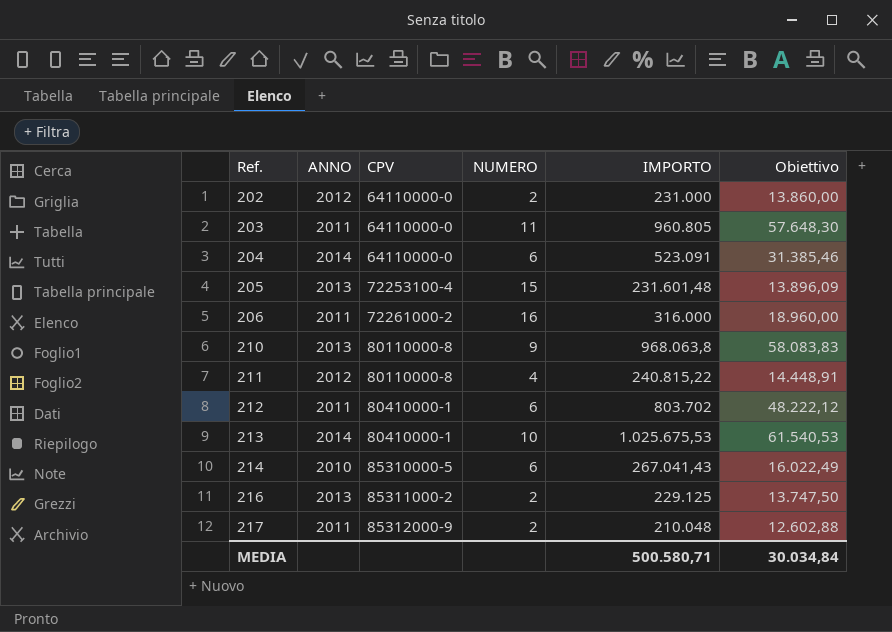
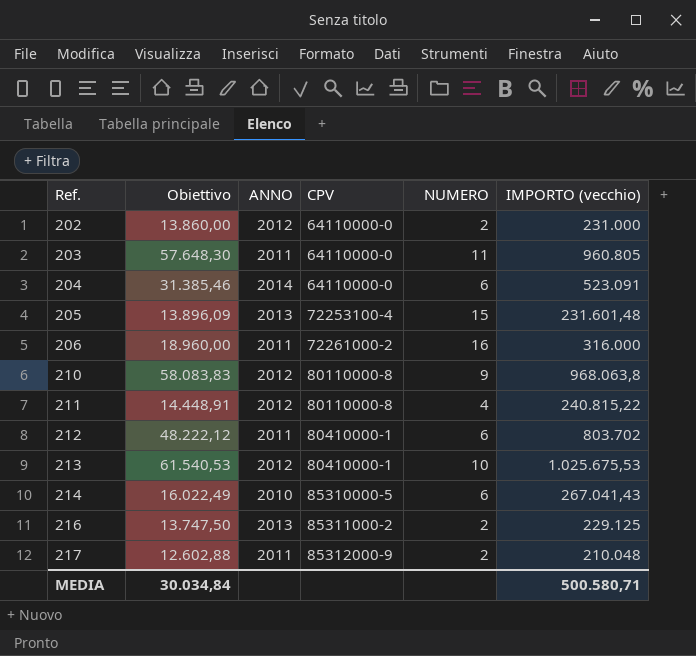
column Obiettivo | position: 6 -> 2
column name: IMPORTO -> IMPORTO (vecchio)
210 | ANNO: 2013 -> 2012
213 | ANNO: 2014 -> 2012

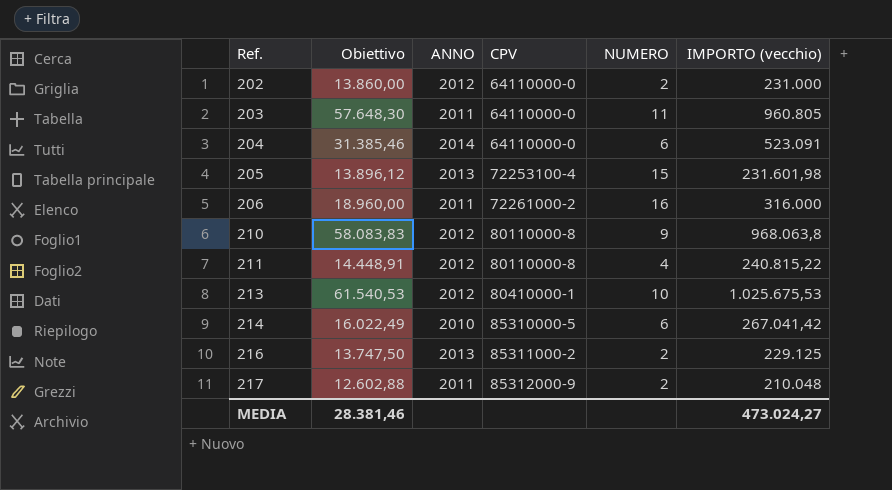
row 212: 48.222,12 | 2011 | 80410000-1 | 6 | 803.702 -> none
205 | Obiettivo: 13.896,09 -> 13.896,12
205 | IMPORTO (vecchio): 231.601,48 -> 231.601,98
214 | IMPORTO (vecchio): 267.041,43 -> 267.041,42
MEDIA | Obiettivo: 30.034,84 -> 28.381,46
MEDIA | IMPORTO (vecchio): 500.580,71 -> 473.024,27

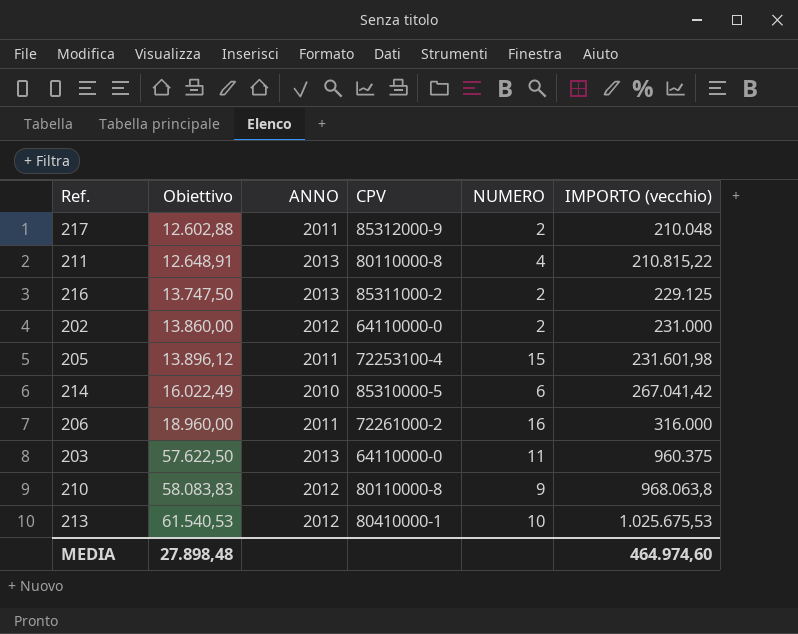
row order: Ref. ascending -> Obiettivo ascending
row 204: 31.385,46 | 2014 | 64110000-0 | 6 | 523.091 -> none
211 | Obiettivo: 14.448,91 -> 12.648,91
211 | ANNO: 2012 -> 2013
211 | IMPORTO (vecchio): 240.815,22 -> 210.815,22
205 | ANNO: 2013 -> 2011
203 | Obiettivo: 57.648,30 -> 57.622,50
203 | ANNO: 2011 -> 2013
203 | IMPORTO (vecchio): 960.805 -> 960.375
MEDIA | Obiettivo: 28.381,46 -> 27.898,48
MEDIA | IMPORTO (vecchio): 473.024,27 -> 464.974,60

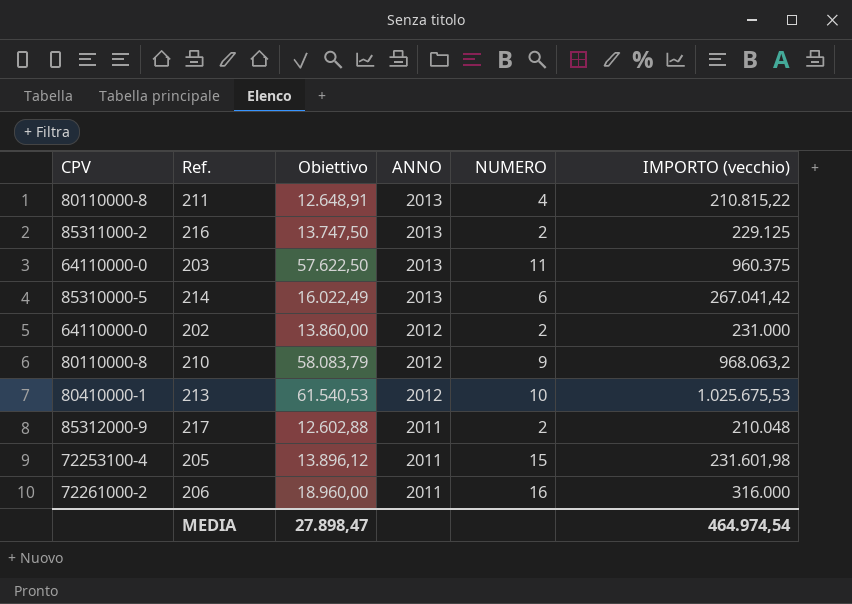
row order: Obiettivo ascending -> ANNO descending
column CPV | position: 4 -> 1
214 | ANNO: 2010 -> 2013
210 | Obiettivo: 58.083,83 -> 58.083,79
210 | IMPORTO (vecchio): 968.063,8 -> 968.063,2
MEDIA | Obiettivo: 27.898,48 -> 27.898,47
MEDIA | IMPORTO (vecchio): 464.974,60 -> 464.974,54

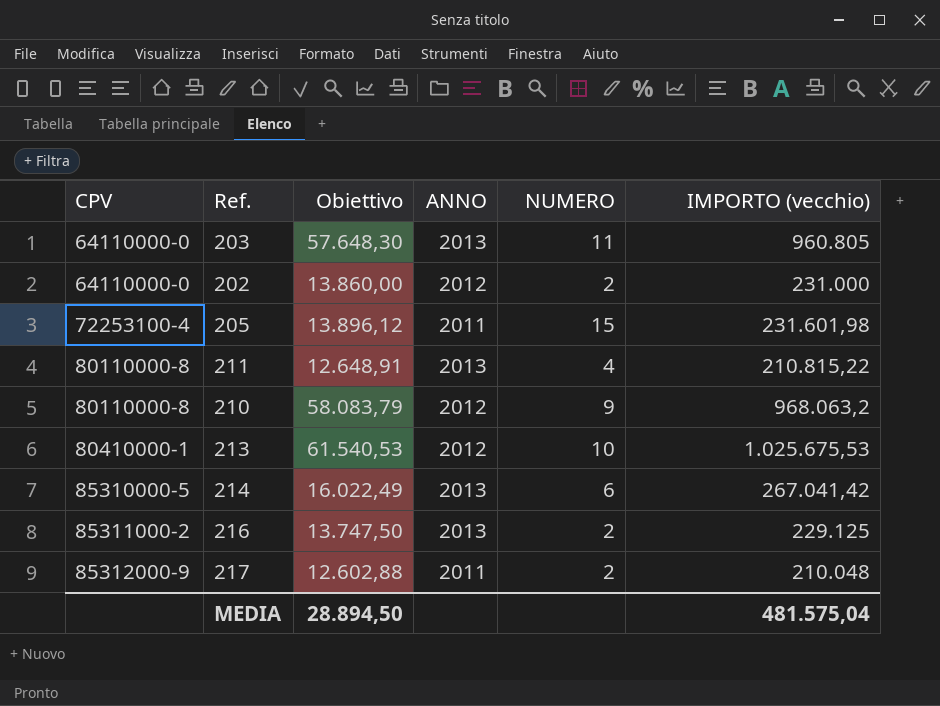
row order: ANNO descending -> CPV ascending
row 206: 72261000-2 | 18.960,00 | 2011 | 16 | 316.000 -> none
203 | Obiettivo: 57.622,50 -> 57.648,30
203 | IMPORTO (vecchio): 960.375 -> 960.805
MEDIA | Obiettivo: 27.898,47 -> 28.894,50
MEDIA | IMPORTO (vecchio): 464.974,54 -> 481.575,04

